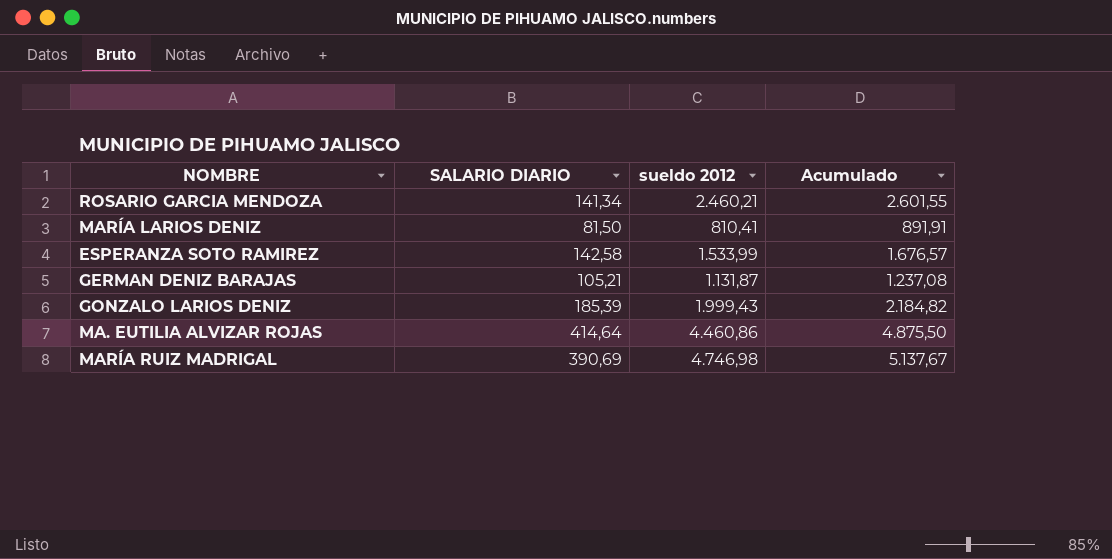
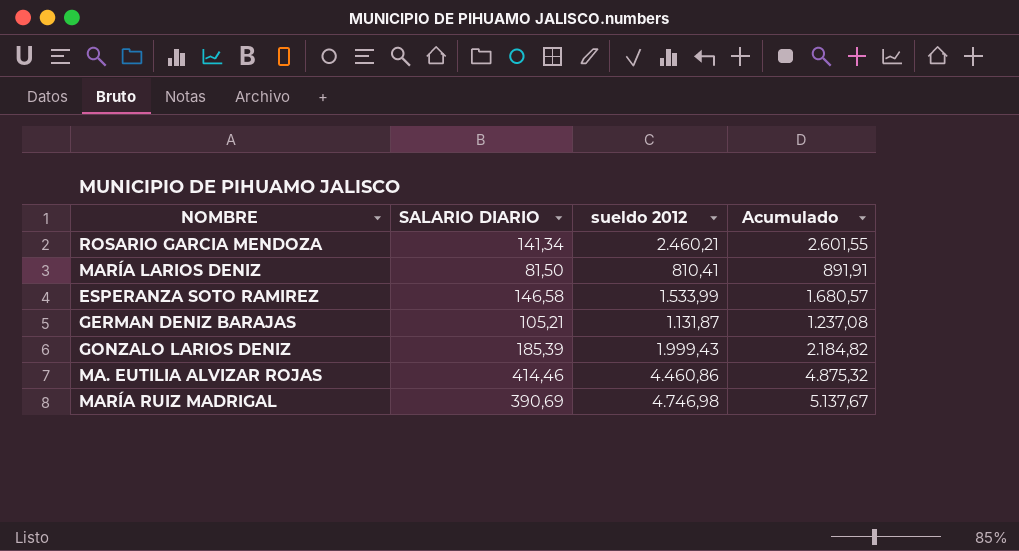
ESPERANZA SOTO RAMIREZ | SALARIO DIARIO: 142,58 -> 146,58
ESPERANZA SOTO RAMIREZ | Acumulado: 1.676,57 -> 1.680,57
MA. EUTILIA ALVIZAR ROJAS | SALARIO DIARIO: 414,64 -> 414,46
MA. EUTILIA ALVIZAR ROJAS | Acumulado: 4.875,50 -> 4.875,32

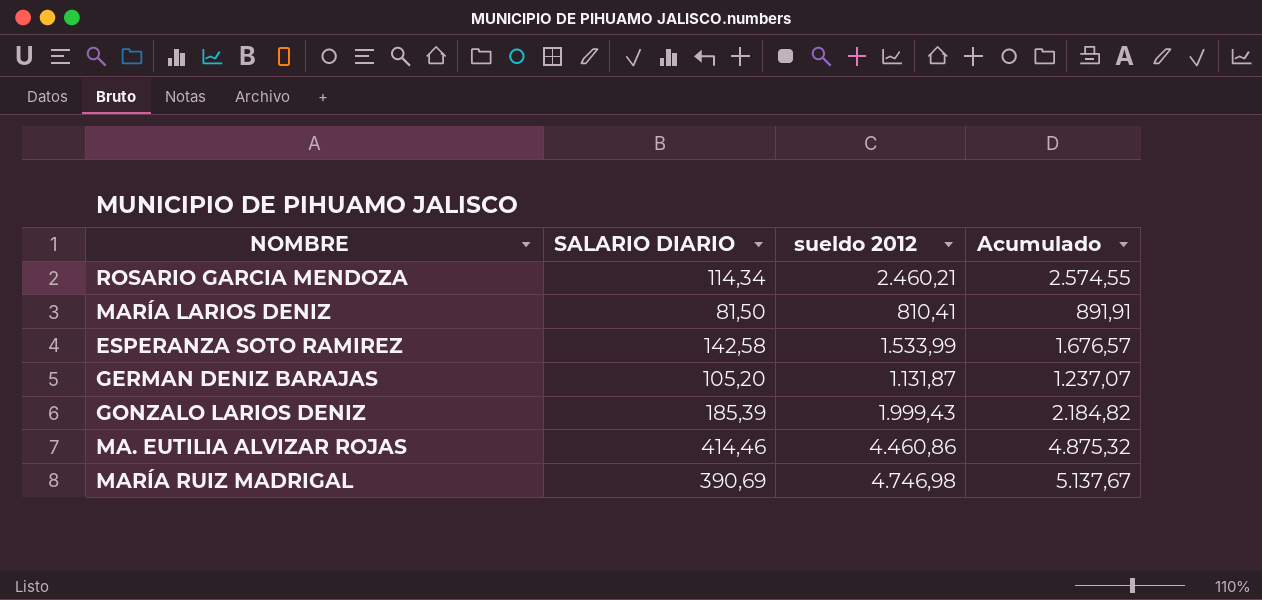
ROSARIO GARCIA MENDOZA | SALARIO DIARIO: 141,34 -> 114,34
ROSARIO GARCIA MENDOZA | Acumulado: 2.601,55 -> 2.574,55
ESPERANZA SOTO RAMIREZ | SALARIO DIARIO: 146,58 -> 142,58
ESPERANZA SOTO RAMIREZ | Acumulado: 1.680,57 -> 1.676,57
GERMAN DENIZ BARAJAS | SALARIO DIARIO: 105,21 -> 105,20
GERMAN DENIZ BARAJAS | Acumulado: 1.237,08 -> 1.237,07

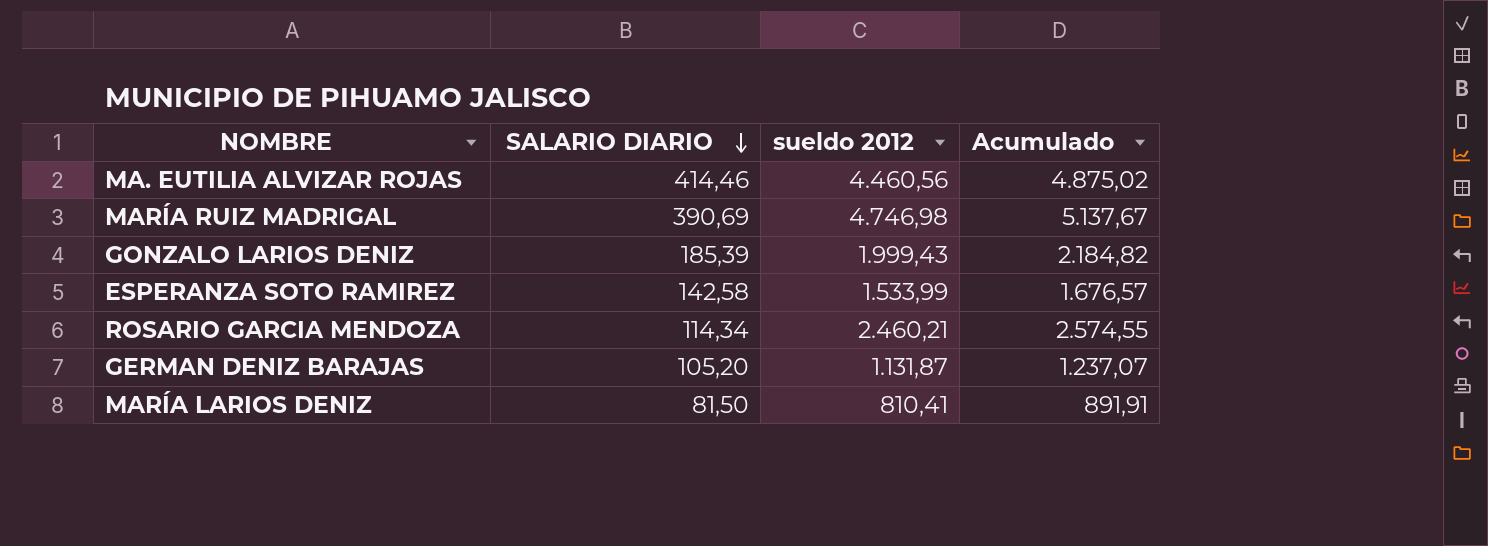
row order: none -> SALARIO DIARIO descending
MA. EUTILIA ALVIZAR ROJAS | sueldo 2012: 4.460,86 -> 4.460,56
MA. EUTILIA ALVIZAR ROJAS | Acumulado: 4.875,32 -> 4.875,02

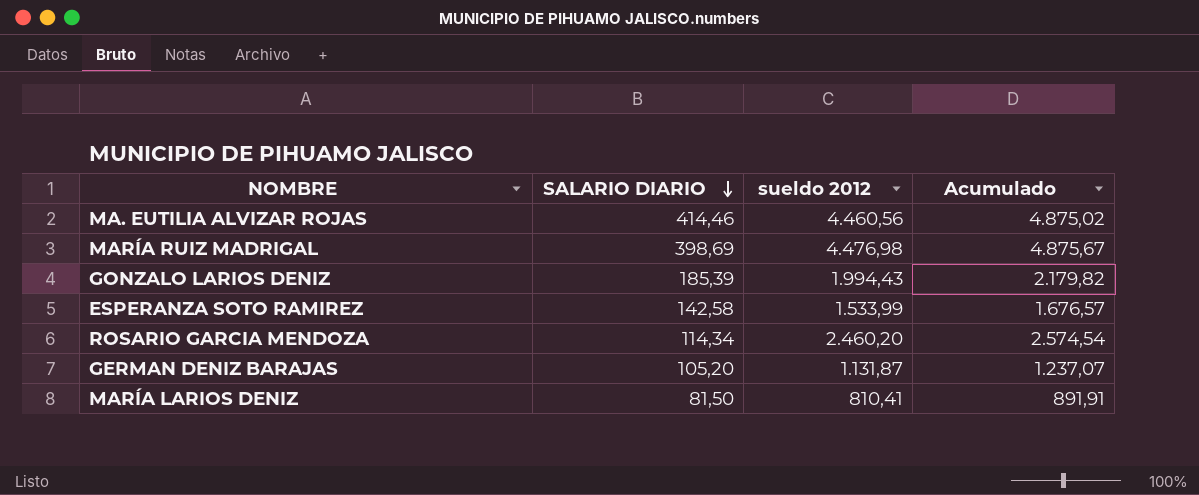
MARÍA RUIZ MADRIGAL | SALARIO DIARIO: 390,69 -> 398,69
MARÍA RUIZ MADRIGAL | sueldo 2012: 4.746,98 -> 4.476,98
MARÍA RUIZ MADRIGAL | Acumulado: 5.137,67 -> 4.875,67
GONZALO LARIOS DENIZ | sueldo 2012: 1.999,43 -> 1.994,43
GONZALO LARIOS DENIZ | Acumulado: 2.184,82 -> 2.179,82
ROSARIO GARCIA MENDOZA | sueldo 2012: 2.460,21 -> 2.460,20
ROSARIO GARCIA MENDOZA | Acumulado: 2.574,55 -> 2.574,54

